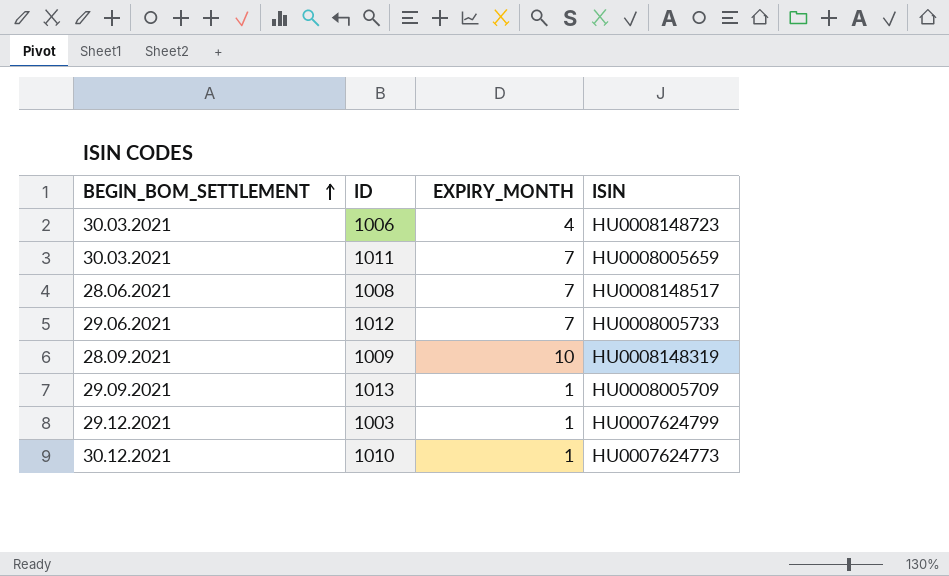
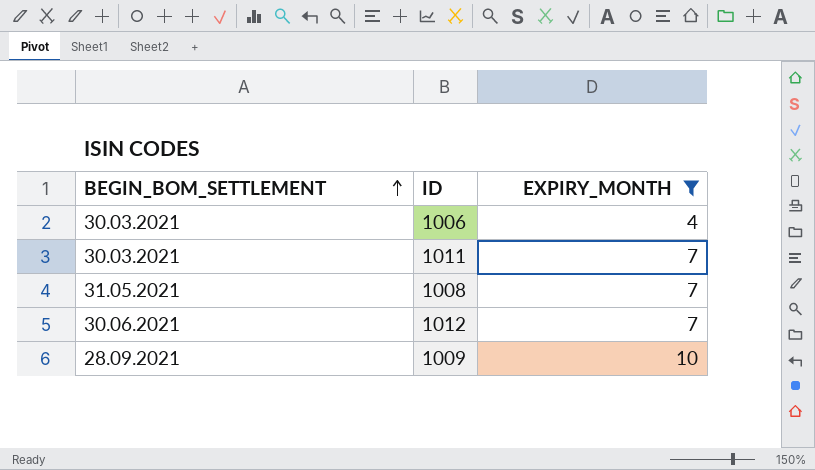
filter: none -> EXPIRY_MONTH != 1
column ISIN | position: 4 -> none
1008 | BEGIN_BOM_SETTLEMENT: 28.06.2021 -> 31.05.2021
1012 | BEGIN_BOM_SETTLEMENT: 29.06.2021 -> 30.06.2021

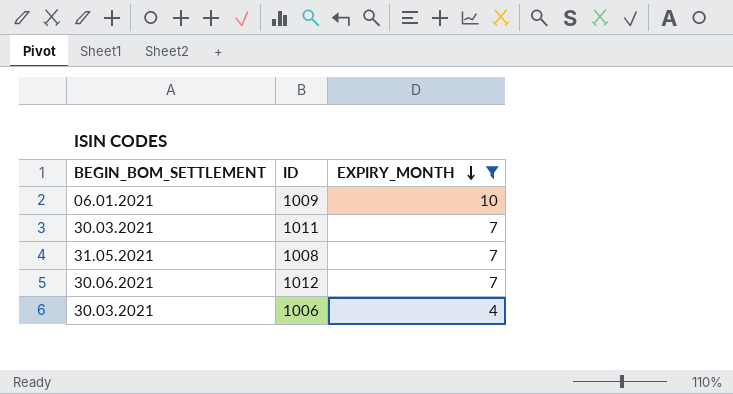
row order: BEGIN_BOM_SETTLEMENT ascending -> EXPIRY_MONTH descending
1009 | BEGIN_BOM_SETTLEMENT: 28.09.2021 -> 06.01.2021

